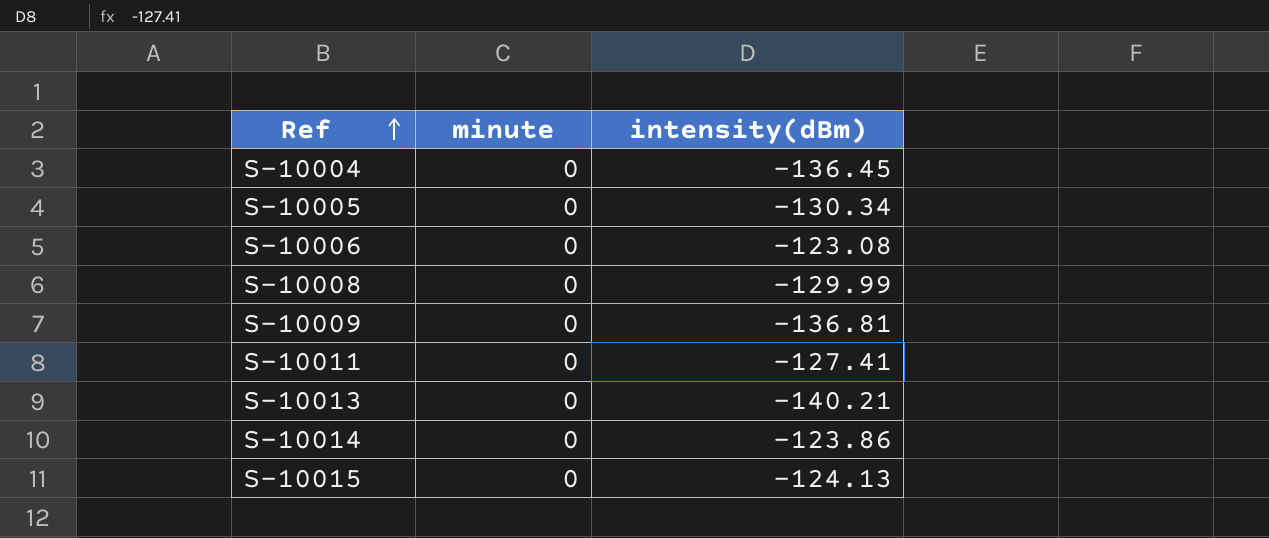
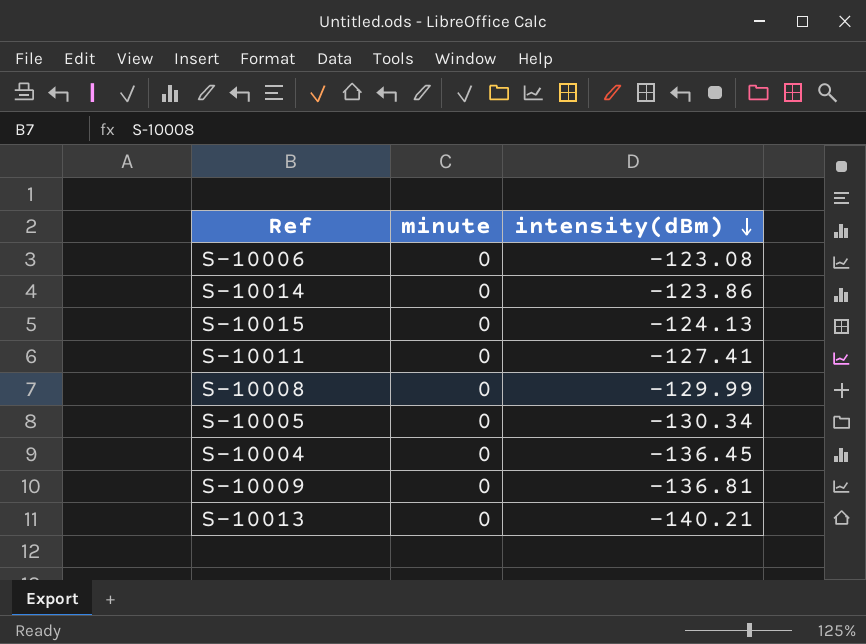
row order: Ref ascending -> intensity(dBm) descending

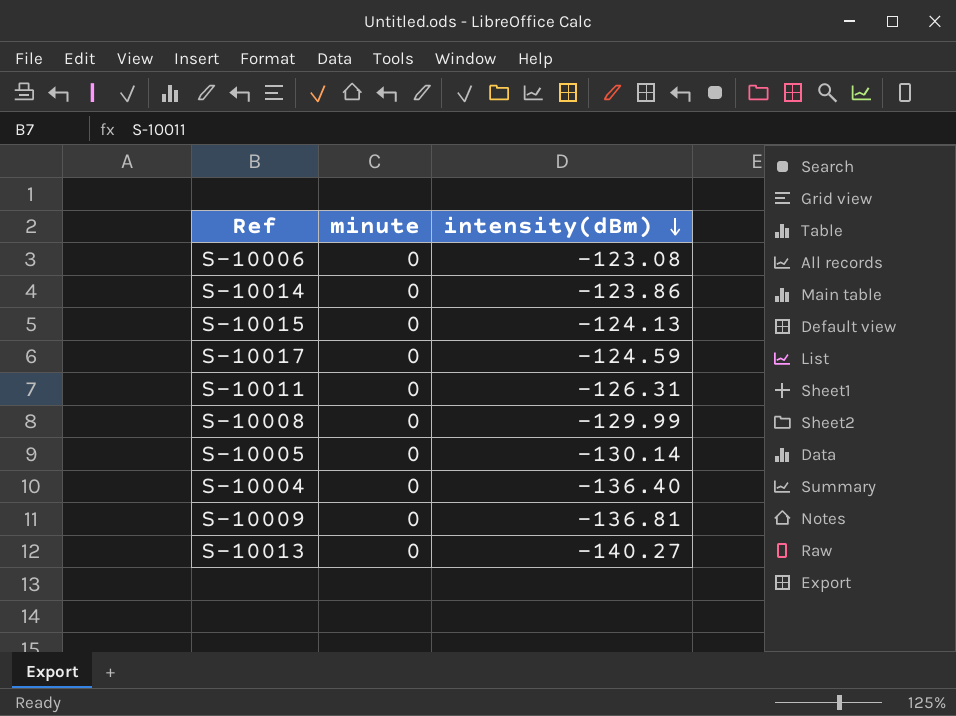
row S-10017: none -> 0 | -124.59
S-10011 | intensity(dBm): -127.41 -> -126.31
S-10005 | intensity(dBm): -130.34 -> -130.14
S-10004 | intensity(dBm): -136.45 -> -136.40
S-10013 | intensity(dBm): -140.21 -> -140.27

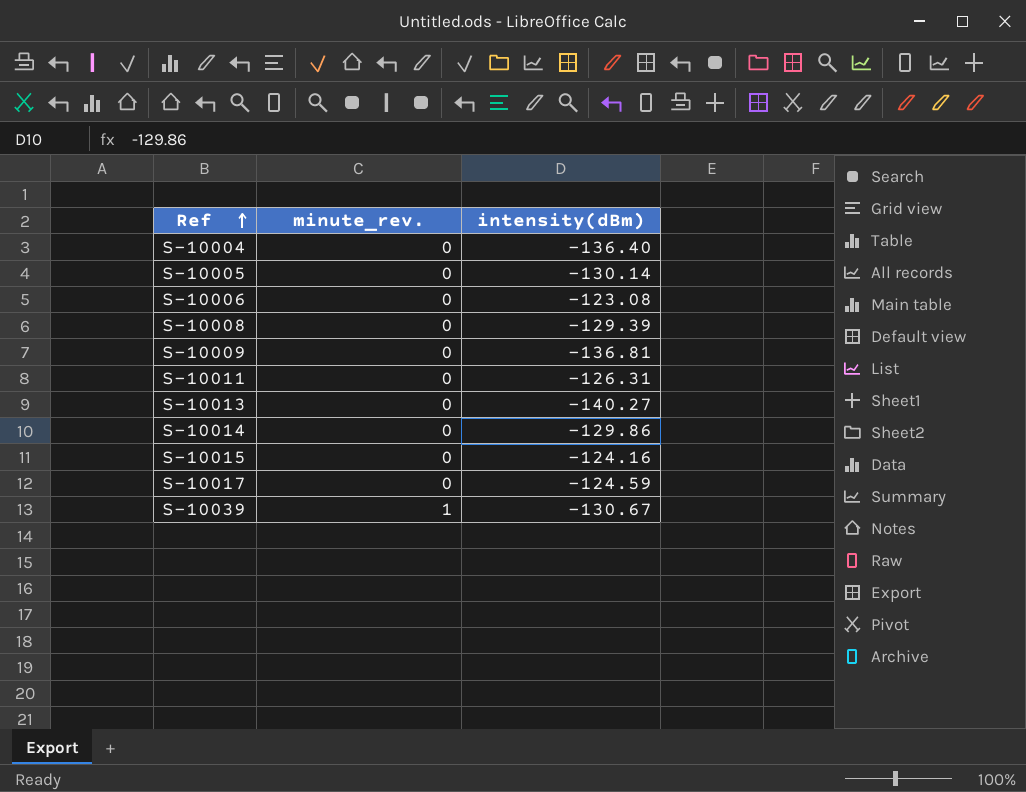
row order: intensity(dBm) descending -> Ref ascending
column name: minute -> minute_rev.
S-10008 | intensity(dBm): -129.99 -> -129.39
S-10014 | intensity(dBm): -123.86 -> -129.86
S-10015 | intensity(dBm): -124.13 -> -124.16
row S-10039: none -> 1 | -130.67

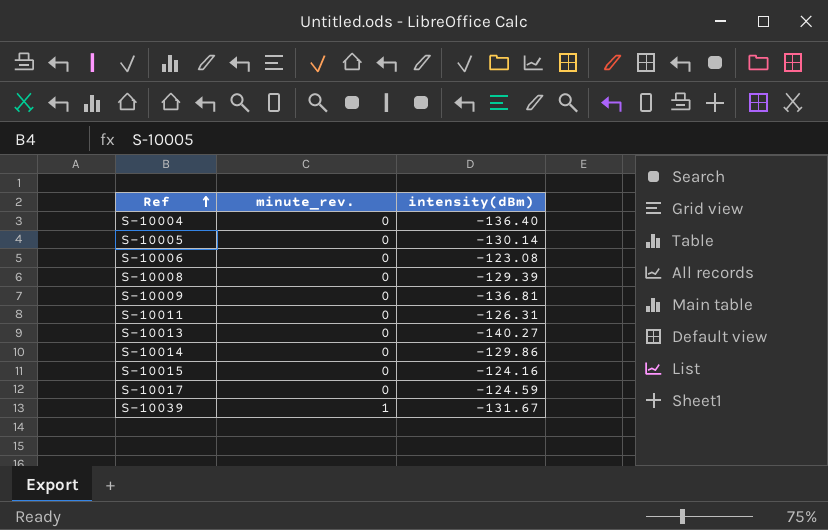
S-10039 | intensity(dBm): -130.67 -> -131.67

